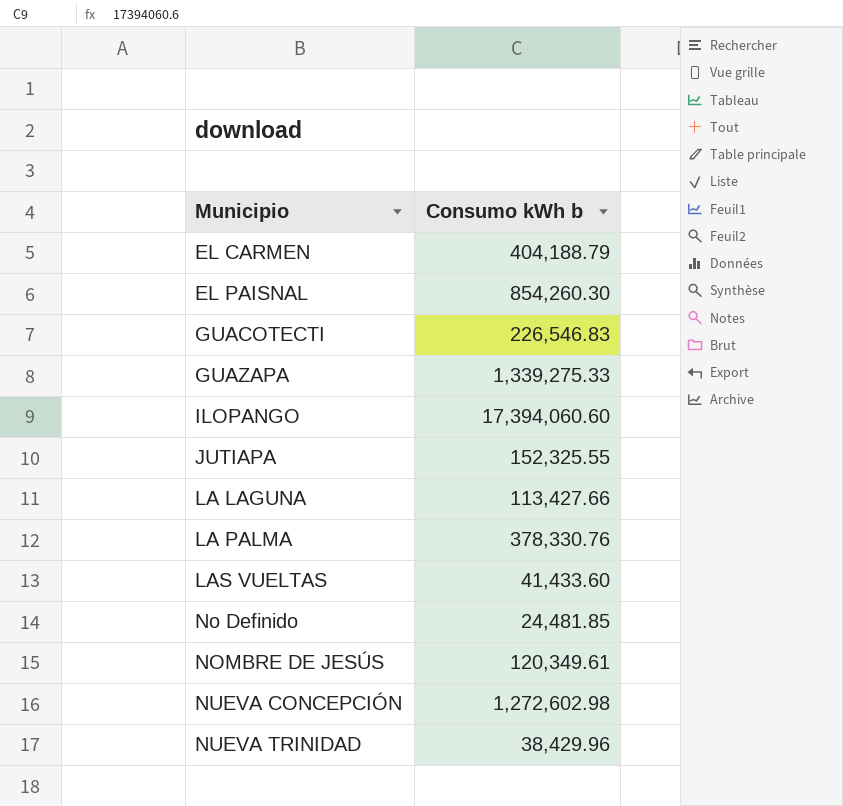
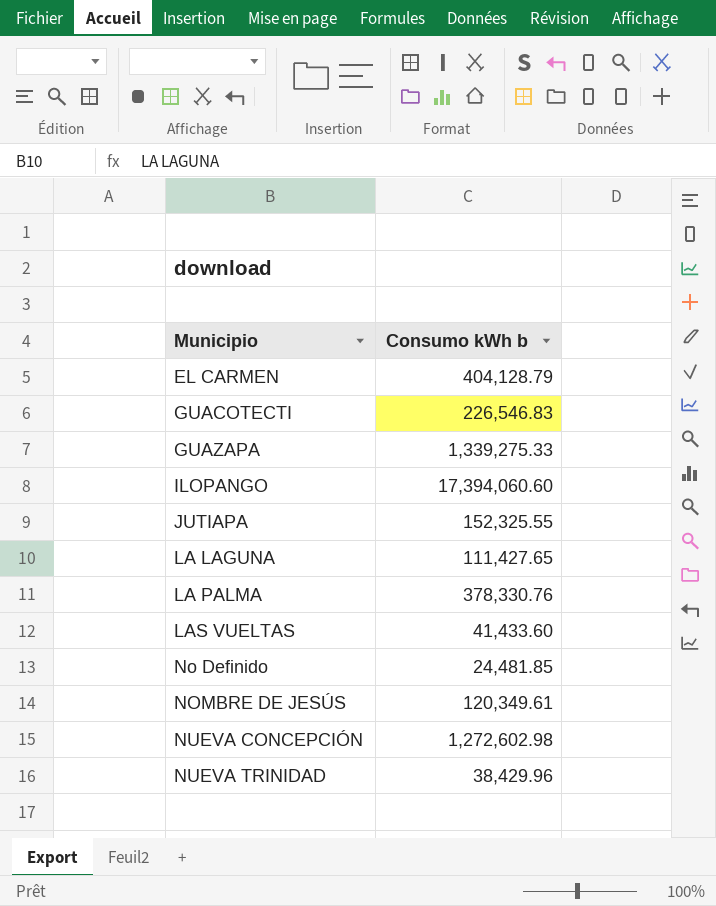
row EL PAISNAL: 854,260.30 -> none
EL CARMEN | Consumo kWh b: 404,188.79 -> 404,128.79
LA LAGUNA | Consumo kWh b: 113,427.66 -> 111,427.65

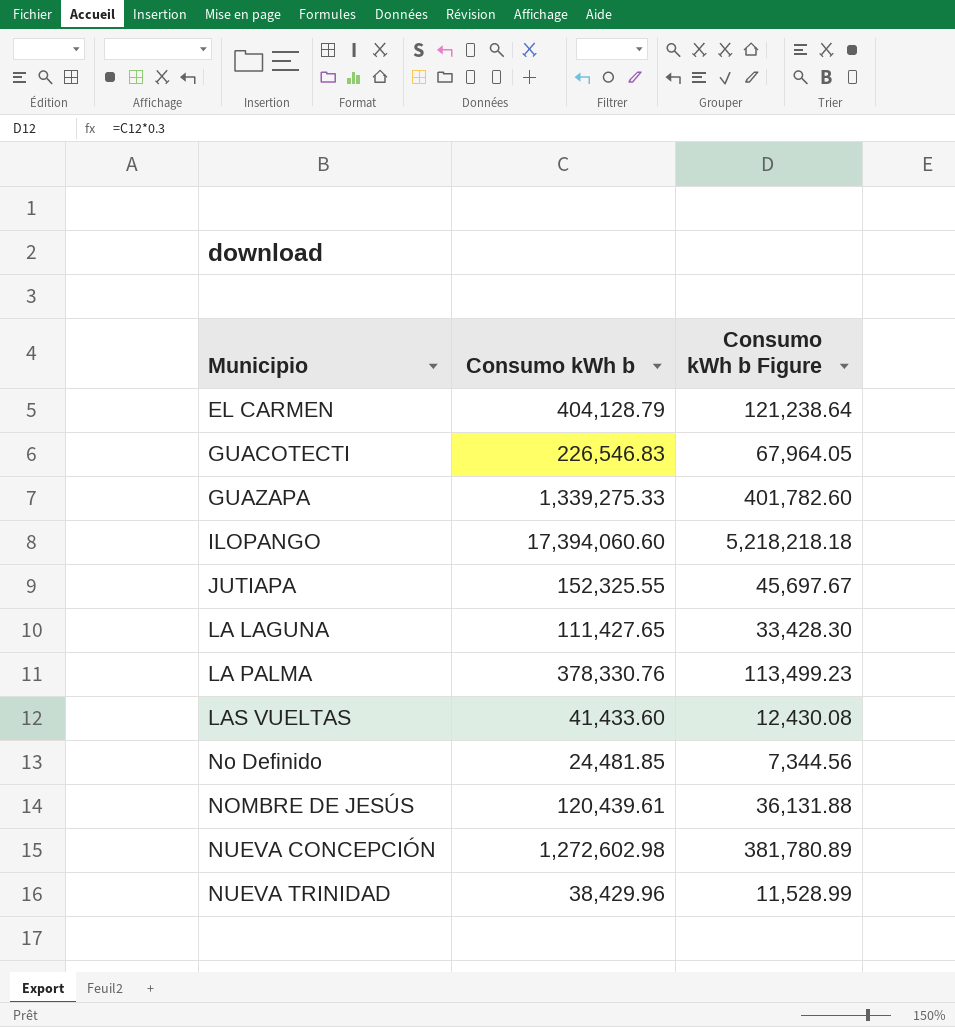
column Consumo kWh b Figure | formula: none -> [Consumo kWh b] * 0.3
NOMBRE DE JESÚS | Consumo kWh b: 120,349.61 -> 120,439.61

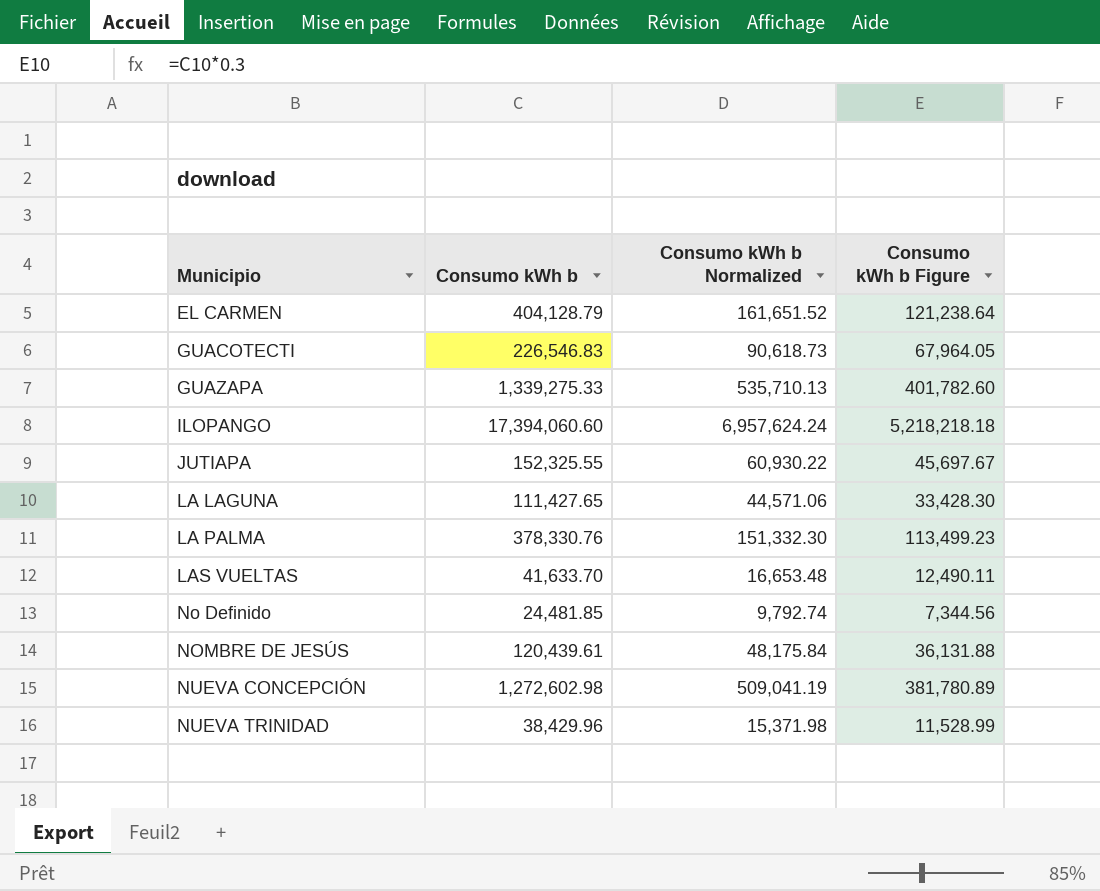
column Consumo kWh b Normalized | formula: none -> [Consumo kWh b] * 0.4
LAS VUELTAS | Consumo kWh b: 41,433.60 -> 41,633.70
LAS VUELTAS | Consumo kWh b Figure: 12,430.08 -> 12,490.11

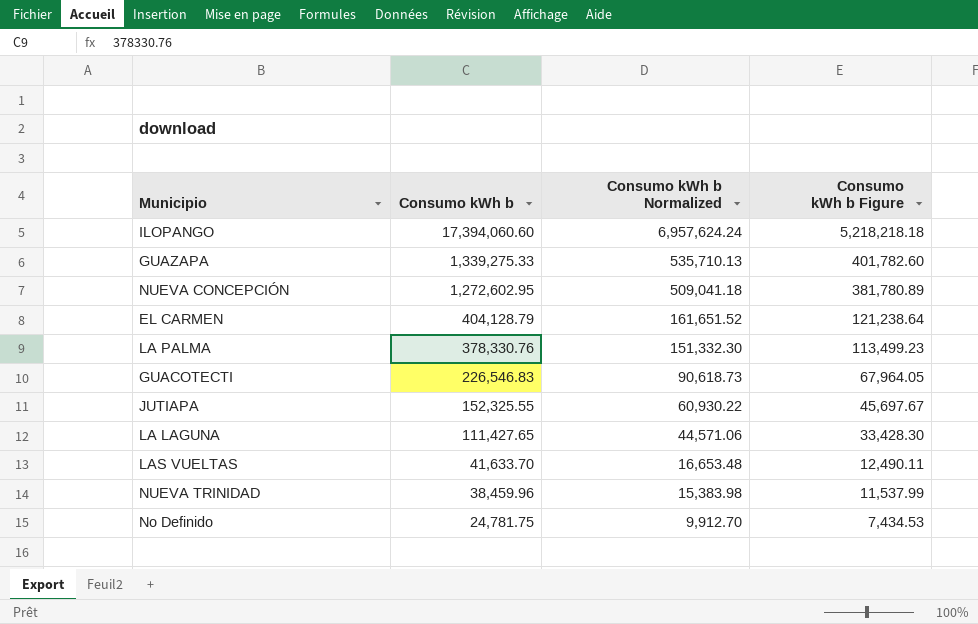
row order: Municipio ascending -> Consumo kWh b descending
row NOMBRE DE JESÚS: 120,439.61 | 48,175.84 | 36,131.88 -> none
NUEVA CONCEPCIÓN | Consumo kWh b: 1,272,602.98 -> 1,272,602.95
NUEVA CONCEPCIÓN | Consumo kWh b Normalized: 509,041.19 -> 509,041.18
NUEVA TRINIDAD | Consumo kWh b: 38,429.96 -> 38,459.96
NUEVA TRINIDAD | Consumo kWh b Normalized: 15,371.98 -> 15,383.98
NUEVA TRINIDAD | Consumo kWh b Figure: 11,528.99 -> 11,537.99
No Definido | Consumo kWh b: 24,481.85 -> 24,781.75
No Definido | Consumo kWh b Normalized: 9,792.74 -> 9,912.70
No Definido | Consumo kWh b Figure: 7,344.56 -> 7,434.53

